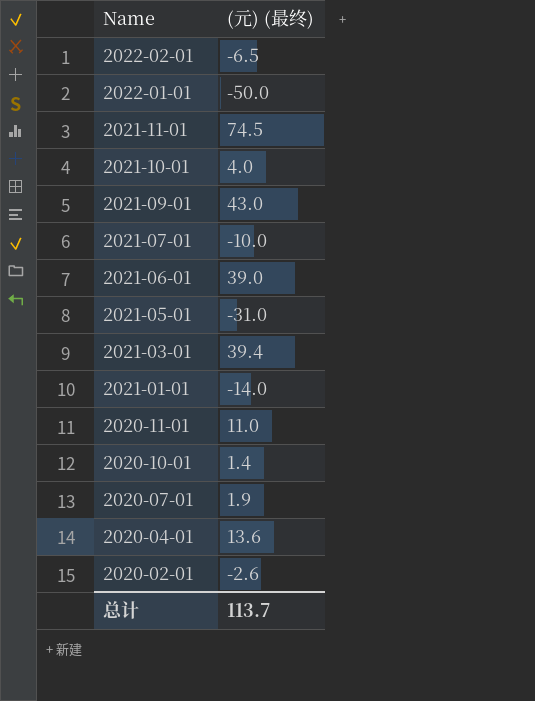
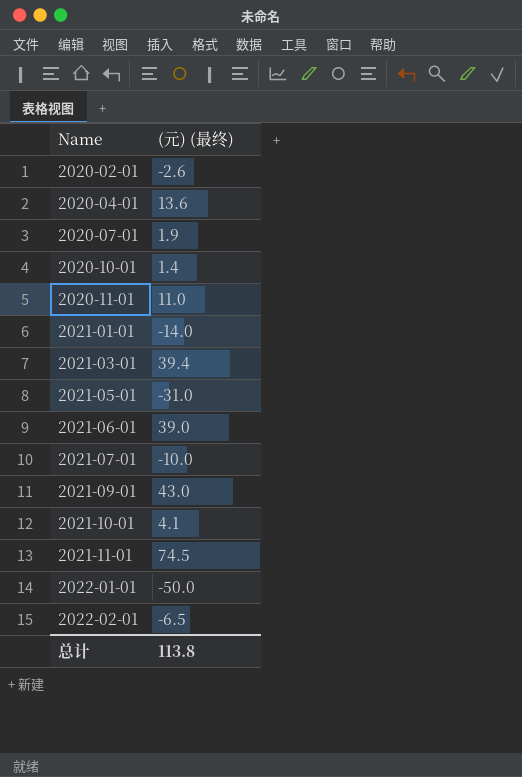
row order: Name descending -> Name ascending
2021-10-01 | (元) (最终): 4.0 -> 4.1
总计 | (元) (最终): 113.7 -> 113.8

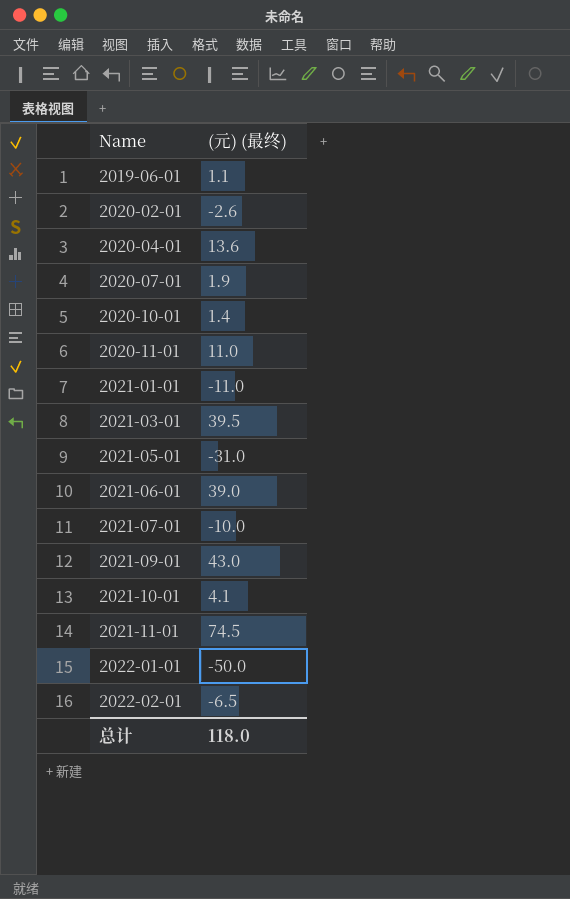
row 2019-06-01: none -> 1.1
2021-01-01 | (元) (最终): -14.0 -> -11.0
2021-03-01 | (元) (最终): 39.4 -> 39.5
总计 | (元) (最终): 113.8 -> 118.0

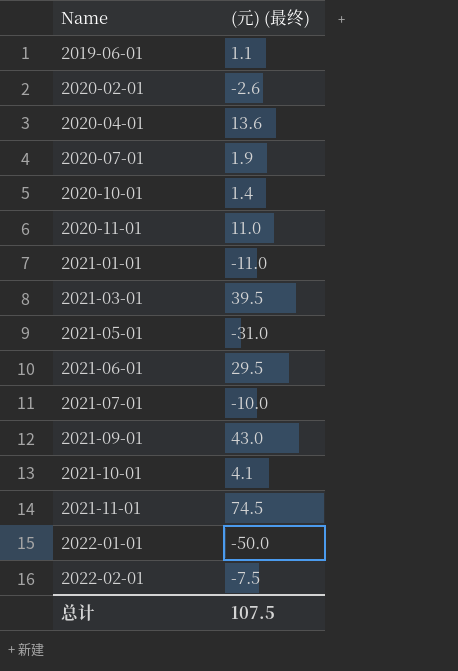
2021-06-01 | (元) (最终): 39.0 -> 29.5
2022-02-01 | (元) (最终): -6.5 -> -7.5
总计 | (元) (最终): 118.0 -> 107.5

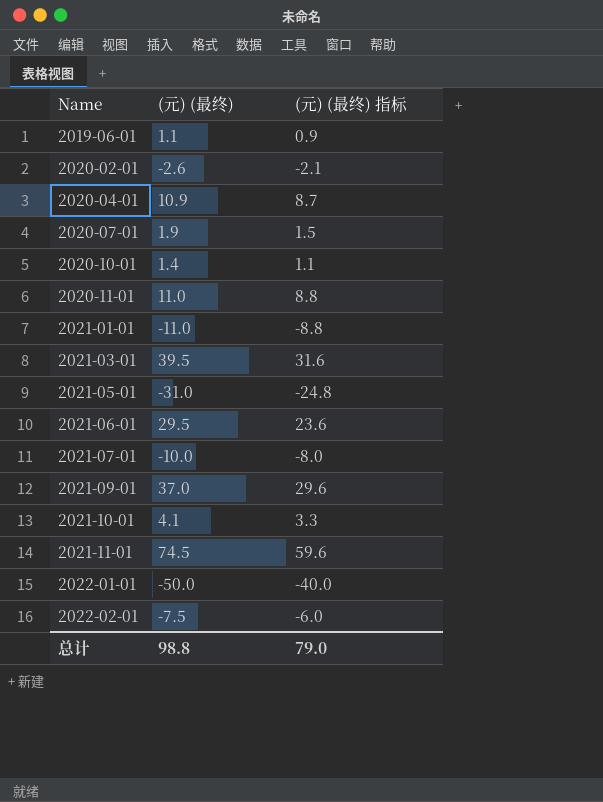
column (元) (最终) 指标 | formula: none -> [(元) (最终)] * 0.8
2020-04-01 | (元) (最终): 13.6 -> 10.9
2021-09-01 | (元) (最终): 43.0 -> 37.0
总计 | (元) (最终): 107.5 -> 98.8

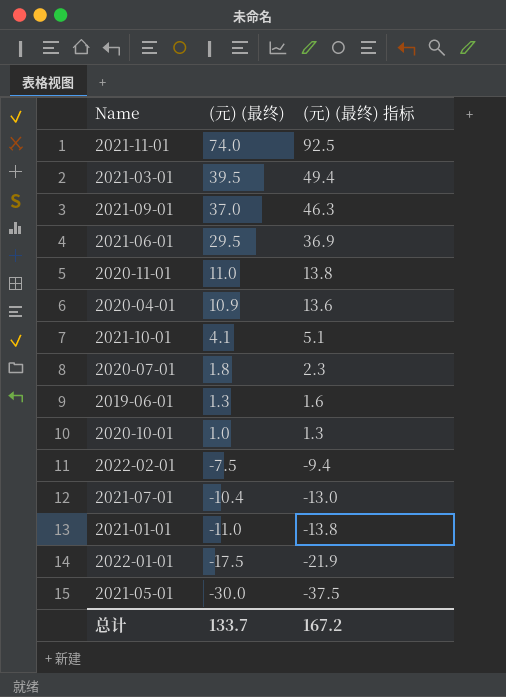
row order: Name ascending -> (元) (最终) descending
column (元) (最终) 指标 | formula: [(元) (最终)] * 0.8 -> [(元) (最终)] * 1.25
row 2020-02-01: -2.6 | -2.1 -> none
2021-11-01 | (元) (最终): 74.5 -> 74.0
2020-07-01 | (元) (最终): 1.9 -> 1.8
2019-06-01 | (元) (最终): 1.1 -> 1.3
2020-10-01 | (元) (最终): 1.4 -> 1.0
2021-07-01 | (元) (最终): -10.0 -> -10.4
2022-01-01 | (元) (最终): -50.0 -> -17.5
2021-05-01 | (元) (最终): -31.0 -> -30.0
总计 | (元) (最终): 98.8 -> 133.7
总计 | (元) (最终) 指标: 79.0 -> 167.2

